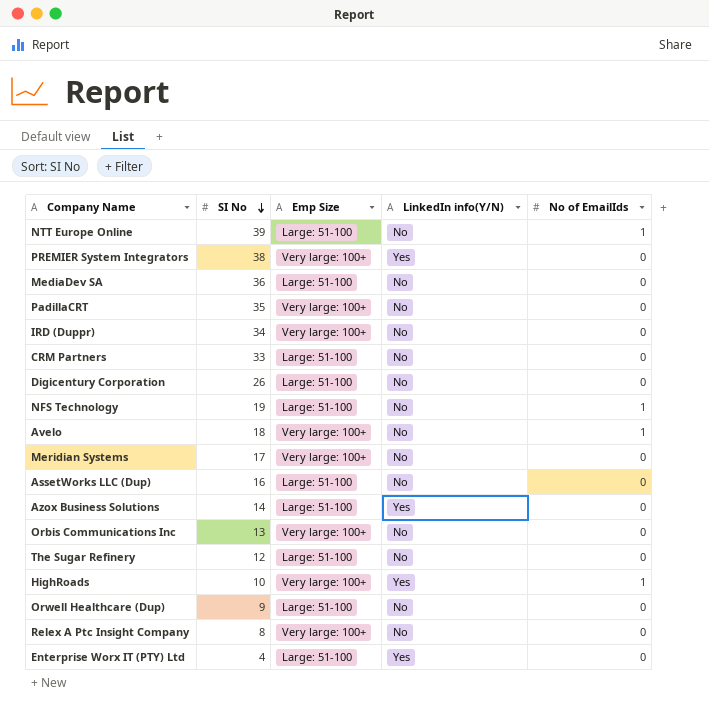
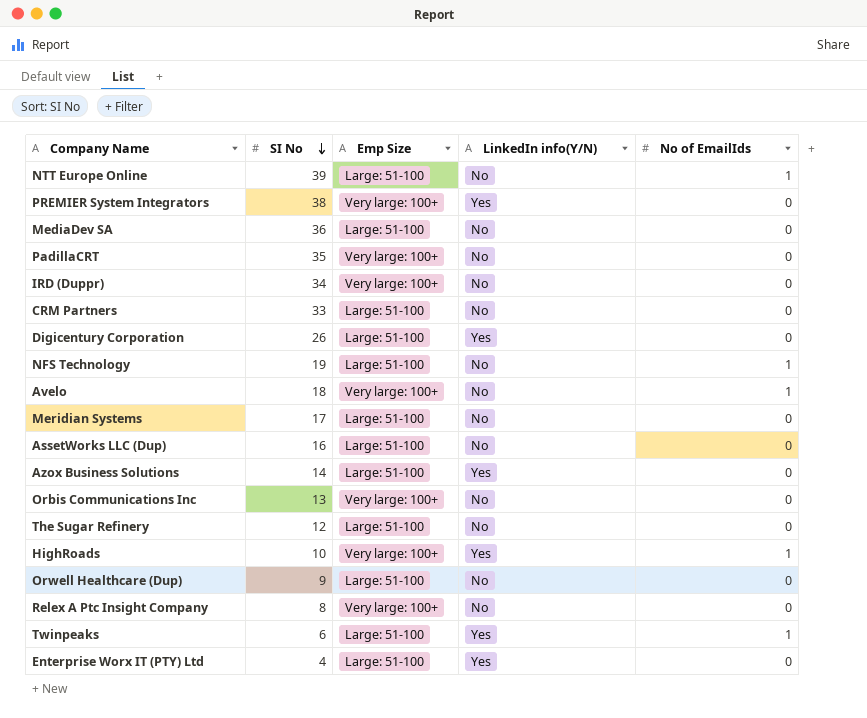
Digicentury Corporation | LinkedIn info(Y/N): No -> Yes
Meridian Systems | Emp Size: Very large: 100+ -> Large: 51-100
row Twinpeaks: none -> 6 | Large: 51-100 | Yes | 1

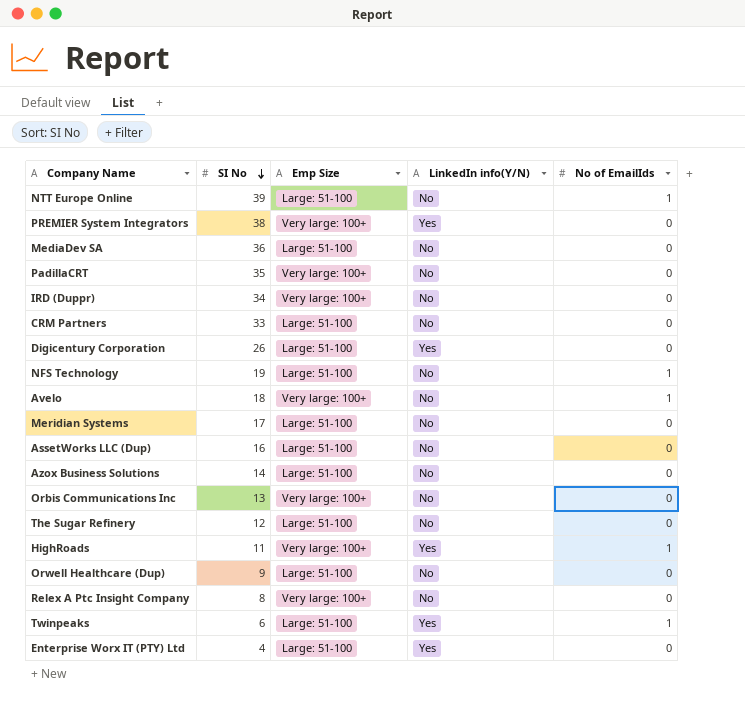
Azox Business Solutions | LinkedIn info(Y/N): Yes -> No
HighRoads | SI No: 10 -> 11

